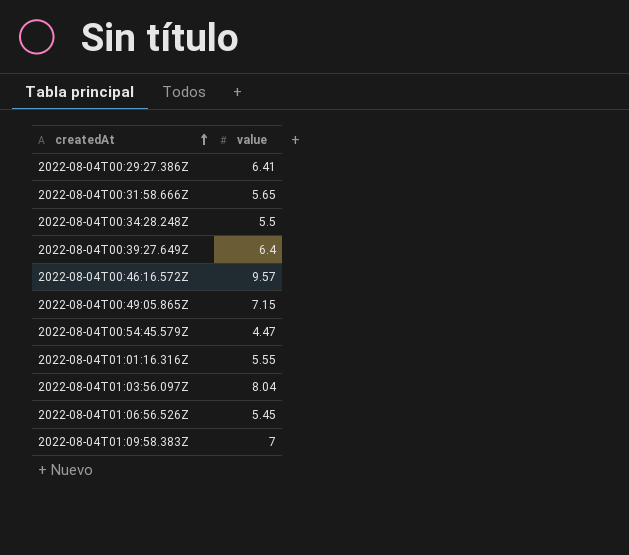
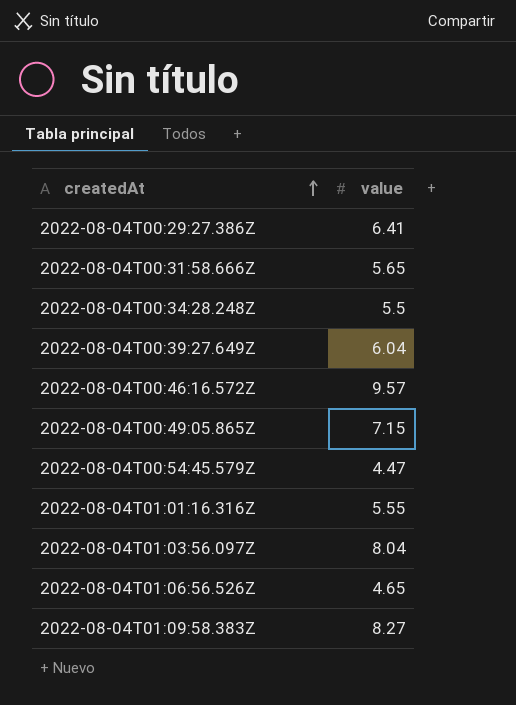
2022-08-04T00:39:27.649Z | value: 6.4 -> 6.04
2022-08-04T01:06:56.526Z | value: 5.45 -> 4.65
2022-08-04T01:09:58.383Z | value: 7 -> 8.27

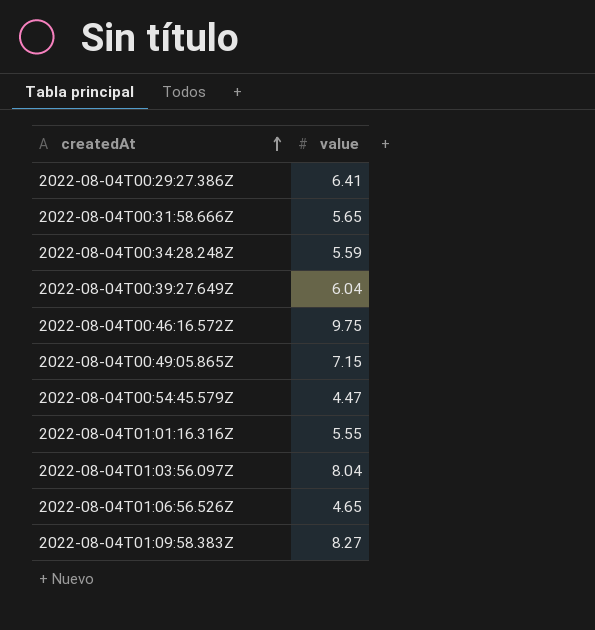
2022-08-04T00:34:28.248Z | value: 5.5 -> 5.59
2022-08-04T00:46:16.572Z | value: 9.57 -> 9.75

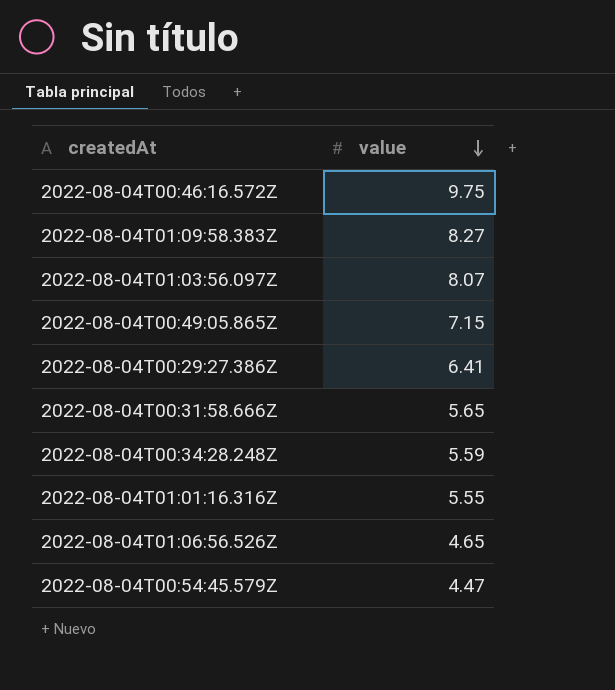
row order: createdAt ascending -> value descending
row 2022-08-04T00:39:27.649Z: 6.04 -> none
2022-08-04T01:03:56.097Z | value: 8.04 -> 8.07

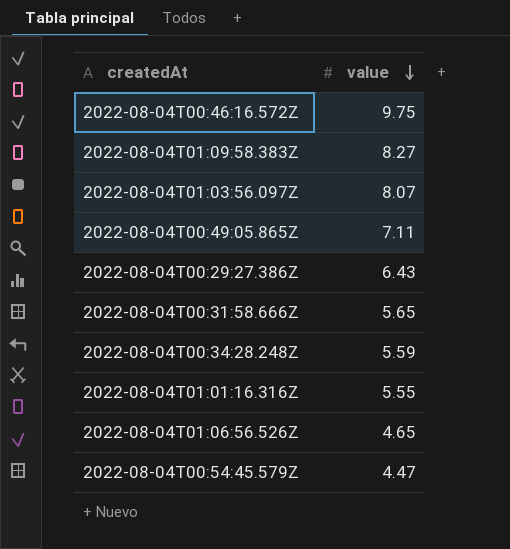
2022-08-04T00:49:05.865Z | value: 7.15 -> 7.11
2022-08-04T00:29:27.386Z | value: 6.41 -> 6.43

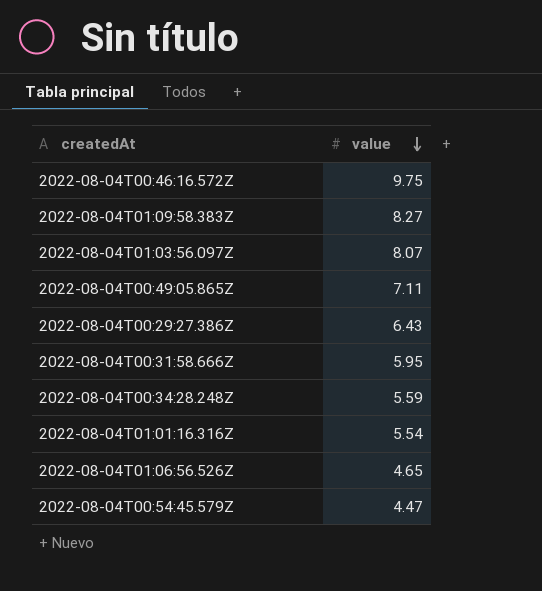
2022-08-04T00:31:58.666Z | value: 5.65 -> 5.95
2022-08-04T01:01:16.316Z | value: 5.55 -> 5.54

